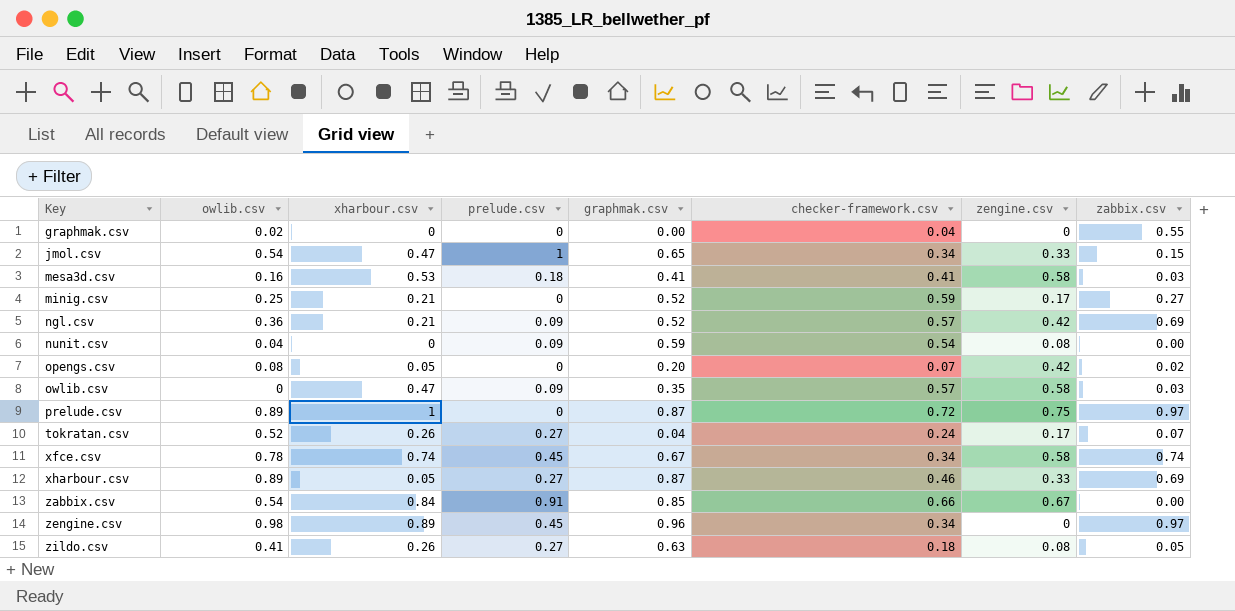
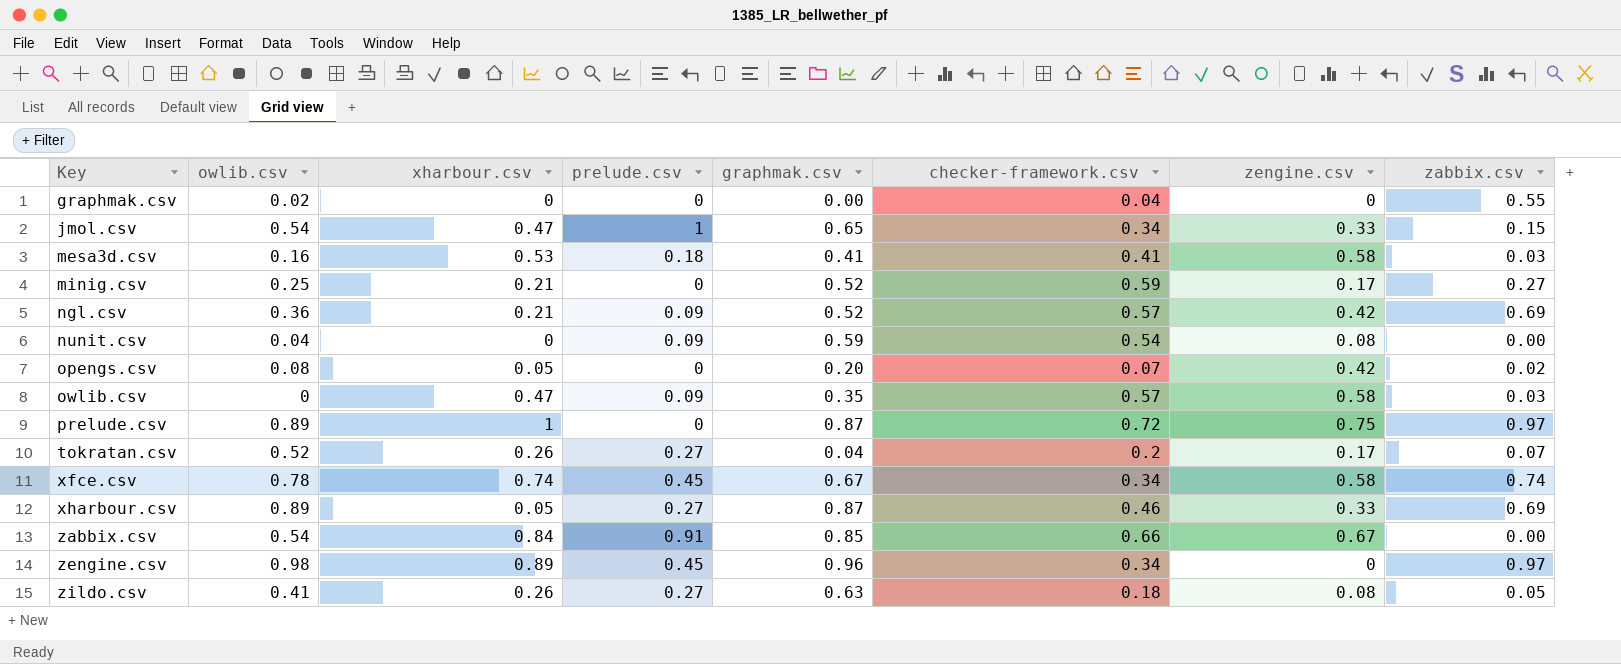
tokratan.csv | checker-framework.csv: 0.24 -> 0.2

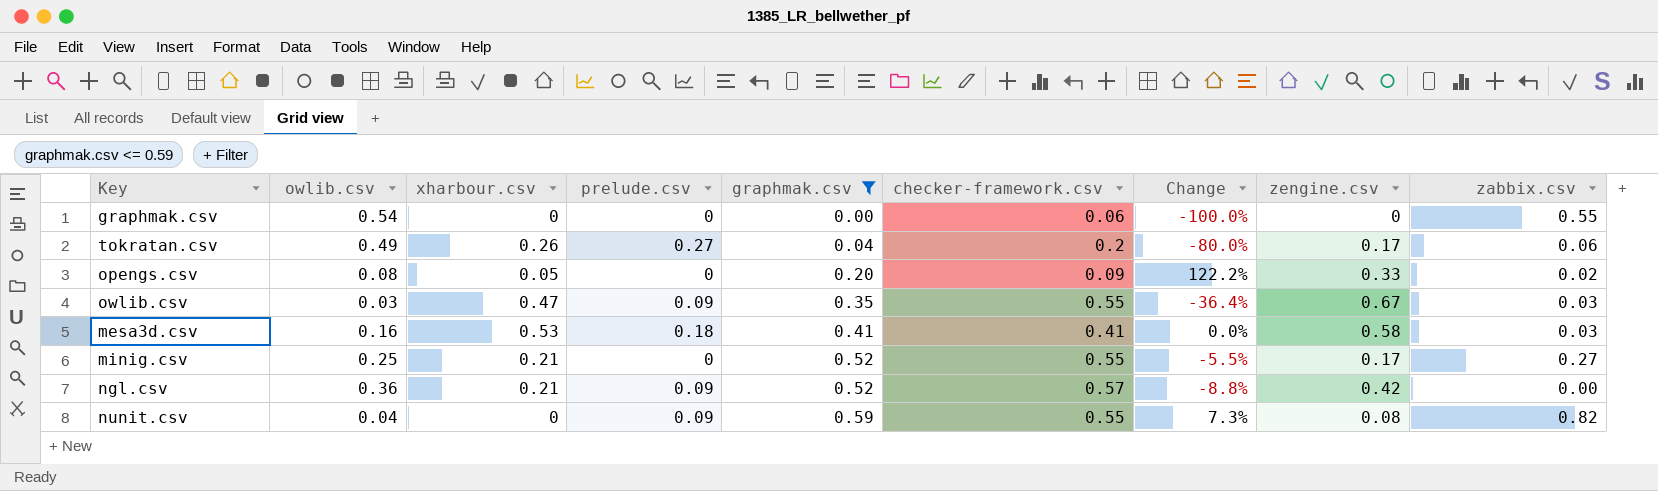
filter: none -> graphmak.csv <= 0.59
row order: Key ascending -> graphmak.csv ascending
column Change | formula: none -> ([graphmak.csv] - [checker-framework.csv]) / [checker-framework.csv]
graphmak.csv | owlib.csv: 0.02 -> 0.54
graphmak.csv | checker-framework.csv: 0.04 -> 0.06
tokratan.csv | owlib.csv: 0.52 -> 0.49
tokratan.csv | zabbix.csv: 0.07 -> 0.06
opengs.csv | checker-framework.csv: 0.07 -> 0.09
opengs.csv | zengine.csv: 0.42 -> 0.33
owlib.csv | owlib.csv: 0 -> 0.03
owlib.csv | checker-framework.csv: 0.57 -> 0.55
owlib.csv | zengine.csv: 0.58 -> 0.67
minig.csv | checker-framework.csv: 0.59 -> 0.55
ngl.csv | zabbix.csv: 0.69 -> 0.00
nunit.csv | checker-framework.csv: 0.54 -> 0.55
nunit.csv | zabbix.csv: 0.00 -> 0.82

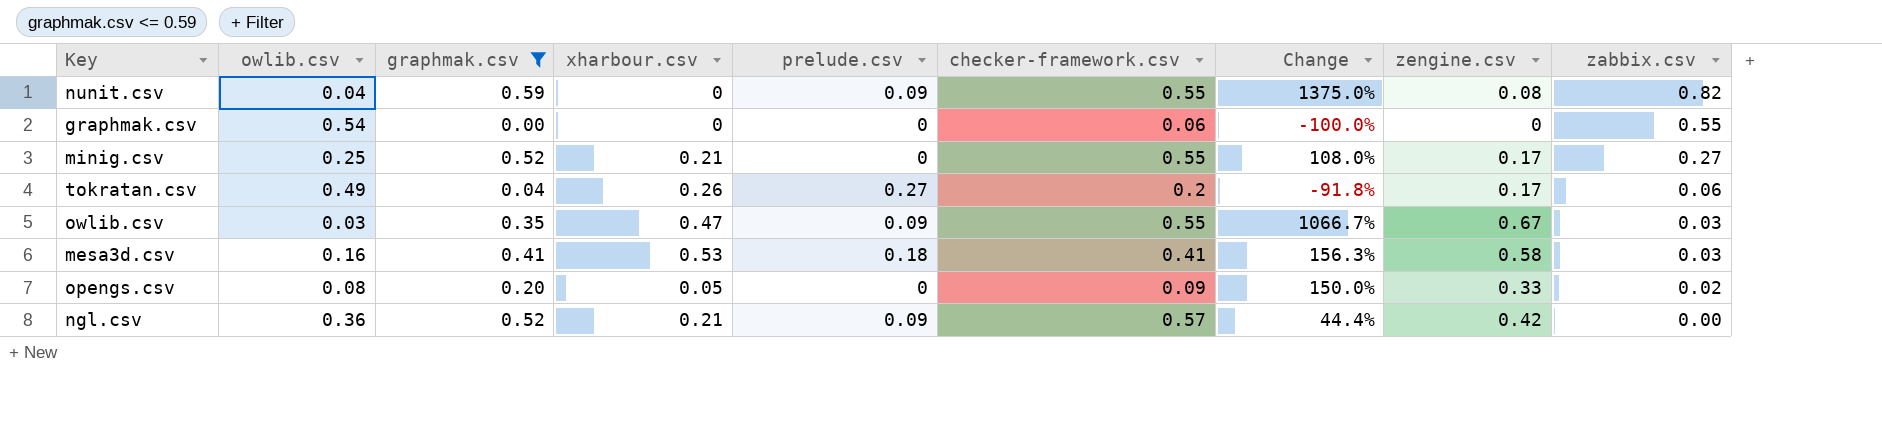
row order: graphmak.csv ascending -> zabbix.csv descending
column graphmak.csv | position: 5 -> 3
column Change | formula: ([graphmak.csv] - [checker-framework.csv]) / [checker-framework.csv] -> ([graphmak.csv] - [owlib.csv]) / [owlib.csv]

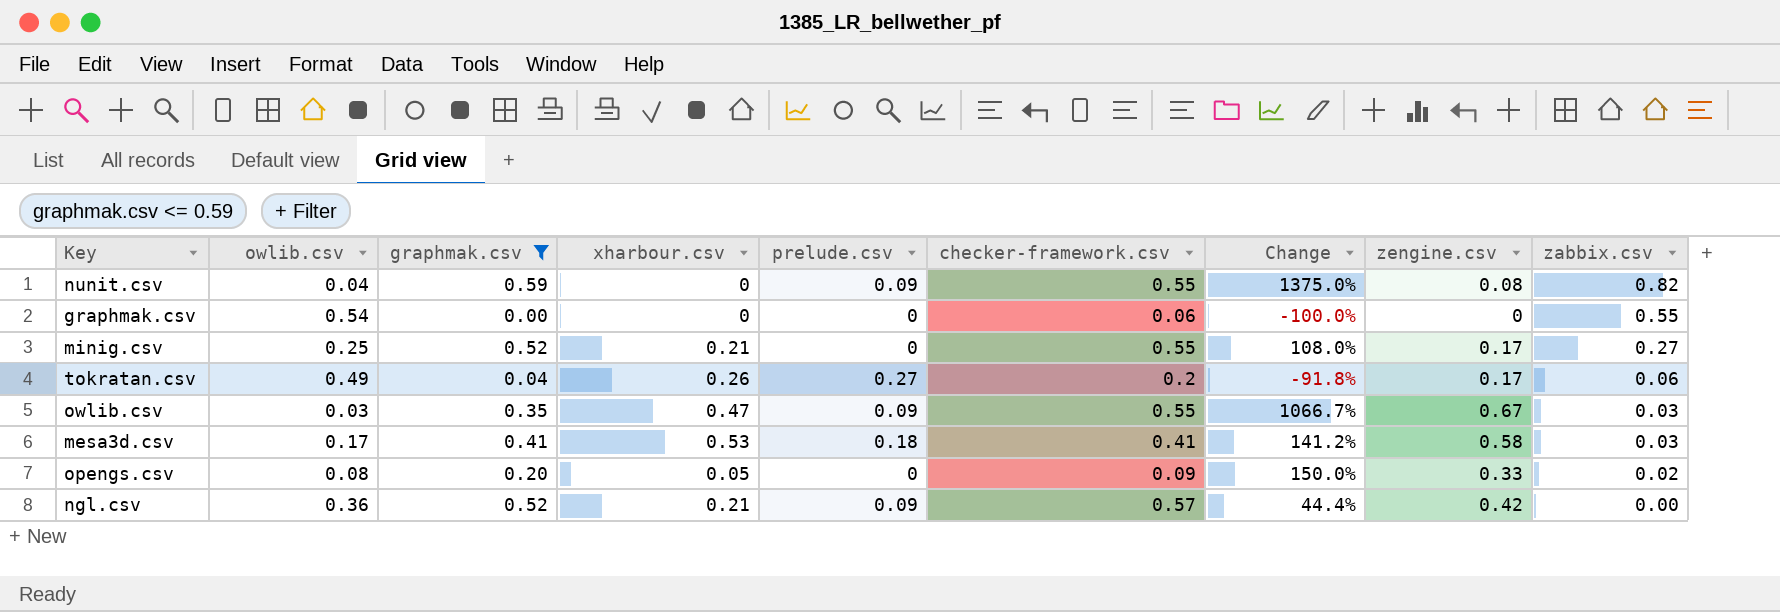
mesa3d.csv | owlib.csv: 0.16 -> 0.17
mesa3d.csv | Change: 156.3% -> 141.2%

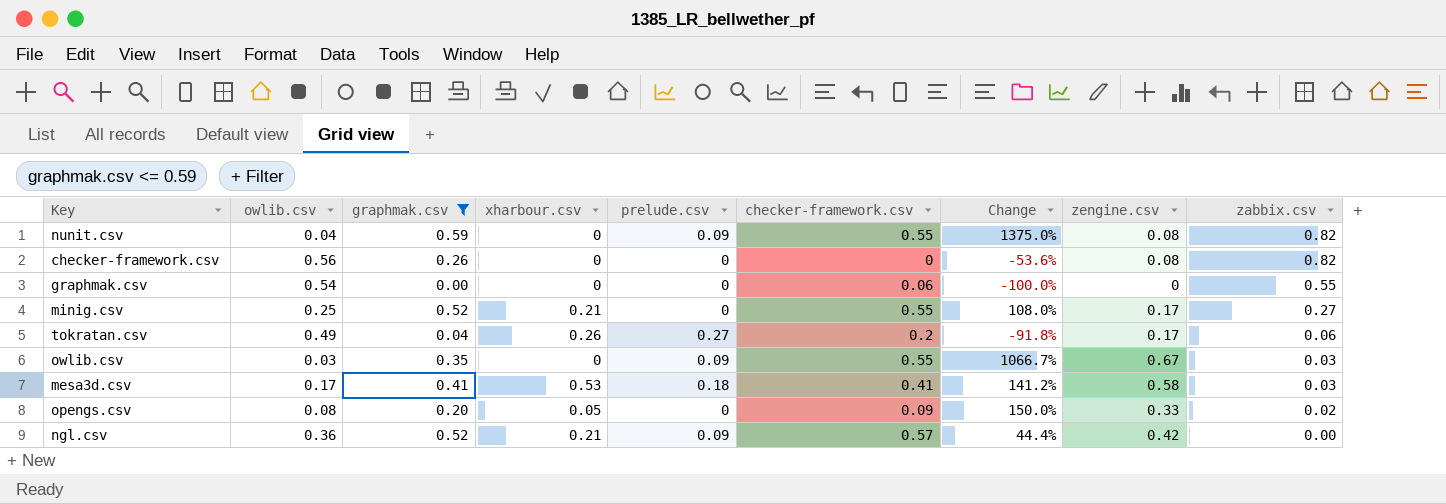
row checker-framework.csv: none -> 0.56 | 0.26 | 0 | 0 | 0 | -53.6% | 0.08 | 0.82
owlib.csv | xharbour.csv: 0.47 -> 0

